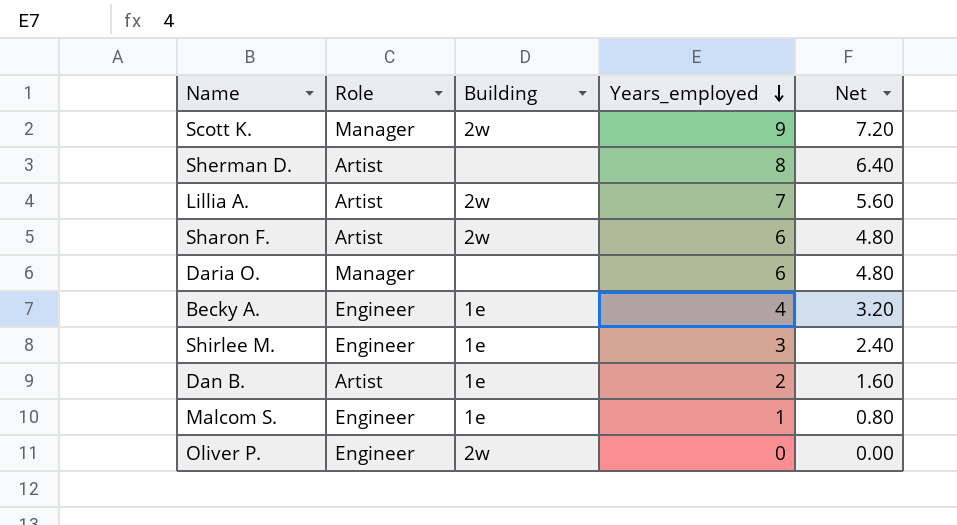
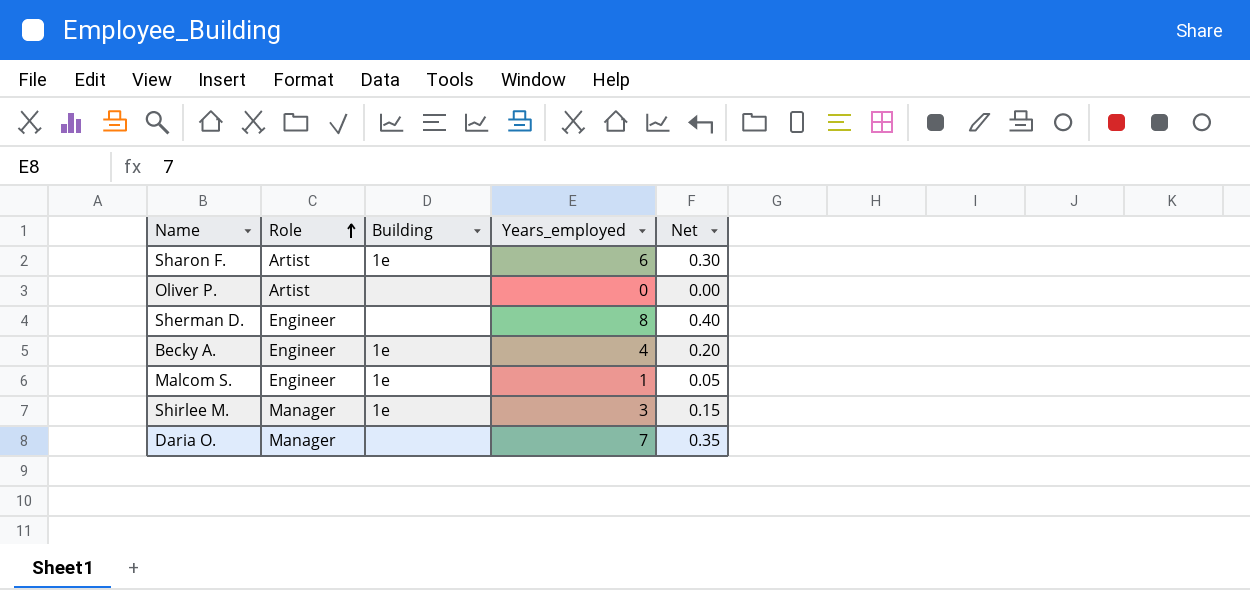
row order: Years_employed descending -> Role ascending
column Net | formula: [Years_employed] * 0.8 -> [Years_employed] * 0.05
row Scott K.: Manager | 2w | 9 | 7.20 -> none
row Lillia A.: Artist | 2w | 7 | 5.60 -> none
row Dan B.: Artist | 1e | 2 | 1.60 -> none
Sharon F. | Building: 2w -> 1e
Oliver P. | Role: Engineer -> Artist
Oliver P. | Building: 2w -> none
Sherman D. | Role: Artist -> Engineer
Shirlee M. | Role: Engineer -> Manager
Daria O. | Years_employed: 6 -> 7

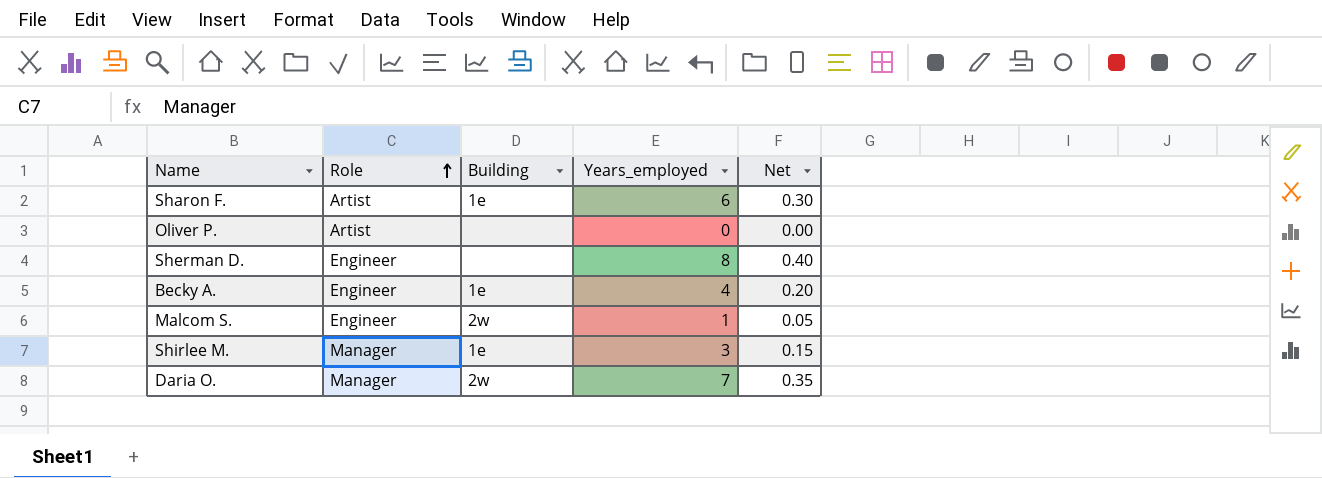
Malcom S. | Building: 1e -> 2w
Daria O. | Building: none -> 2w

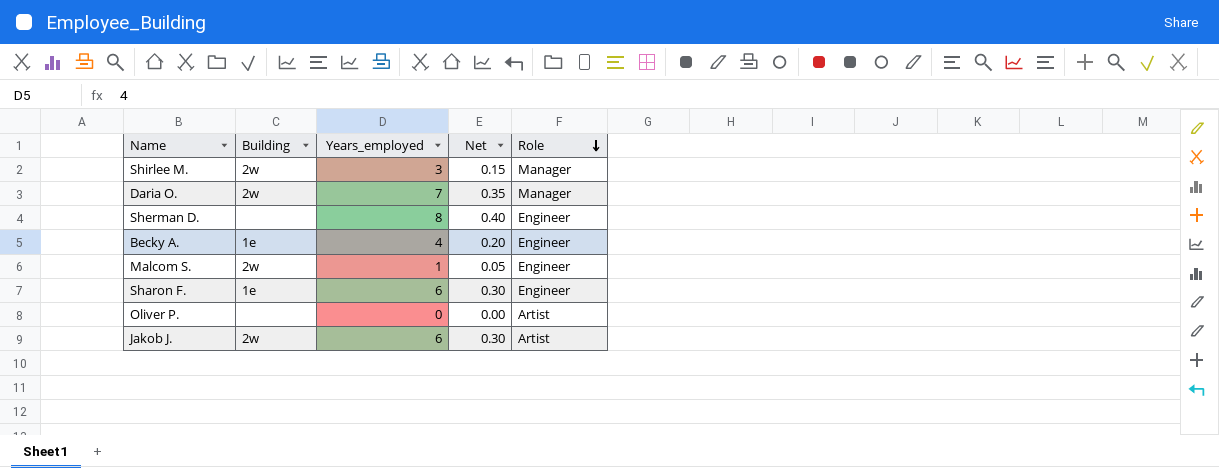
row order: Role ascending -> Role descending
column Role | position: 2 -> 5
Shirlee M. | Building: 1e -> 2w
Sharon F. | Role: Artist -> Engineer
row Jakob J.: none -> 2w | 6 | 0.30 | Artist

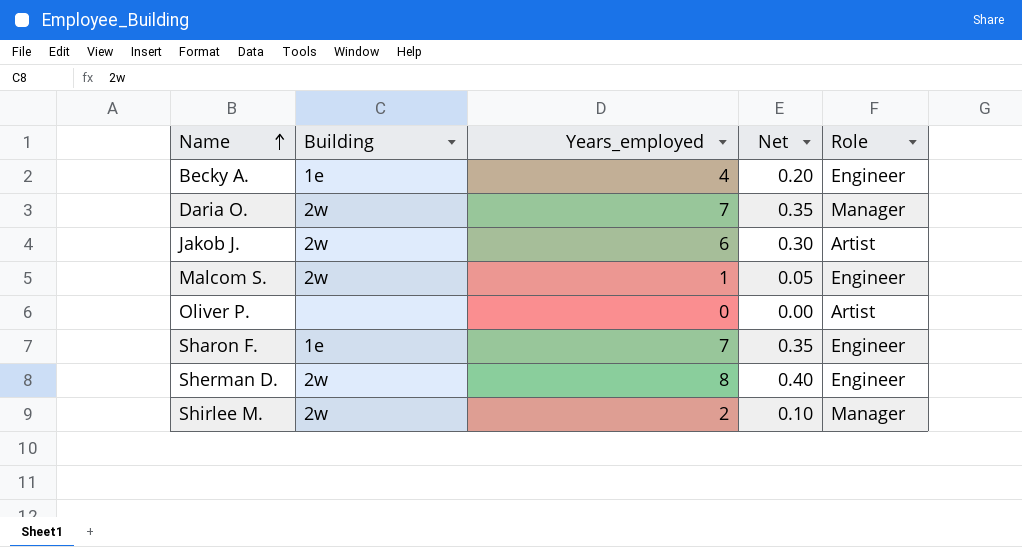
row order: Role descending -> Name ascending
Sharon F. | Years_employed: 6 -> 7
Sharon F. | Net: 0.30 -> 0.35
Sherman D. | Building: none -> 2w
Shirlee M. | Years_employed: 3 -> 2
Shirlee M. | Net: 0.15 -> 0.10

